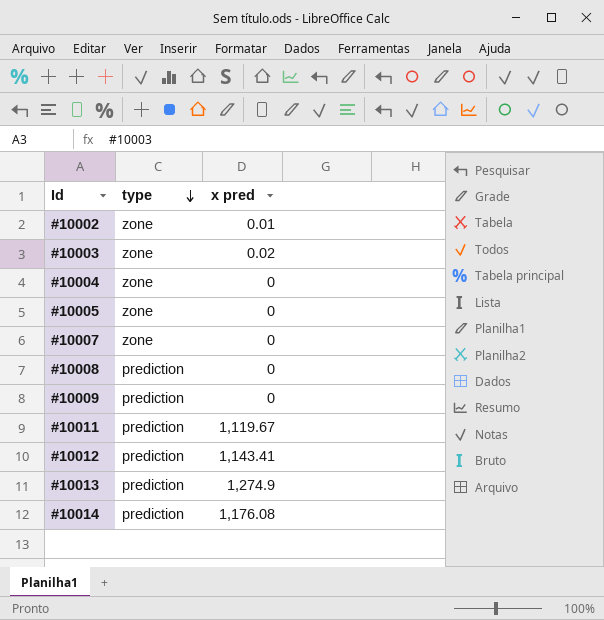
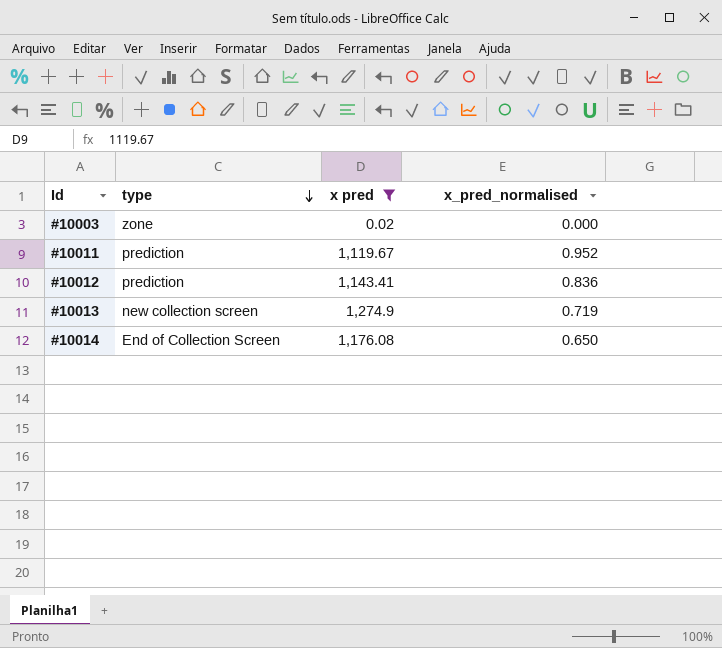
filter: none -> x pred >= 0.02
column x_pred_normalised | position: none -> 4
#10013 | type: prediction -> new collection screen
#10014 | type: prediction -> End of Collection Screen

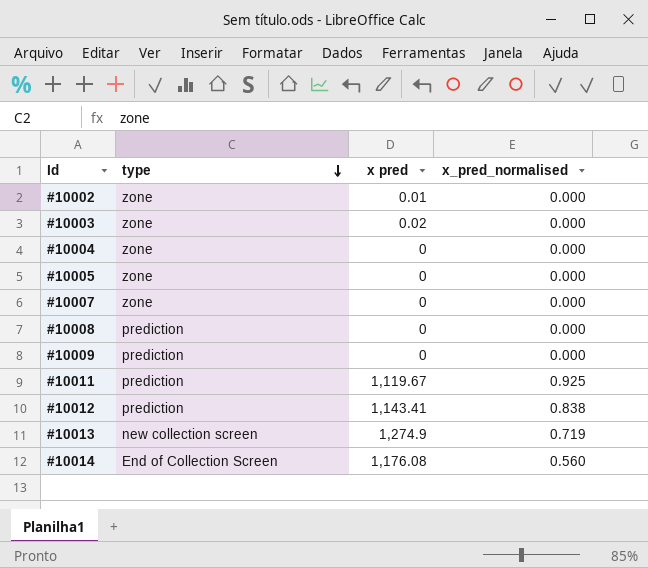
filter: x pred >= 0.02 -> none
#10011 | x_pred_normalised: 0.952 -> 0.925
#10012 | x_pred_normalised: 0.836 -> 0.838
#10014 | x_pred_normalised: 0.650 -> 0.560

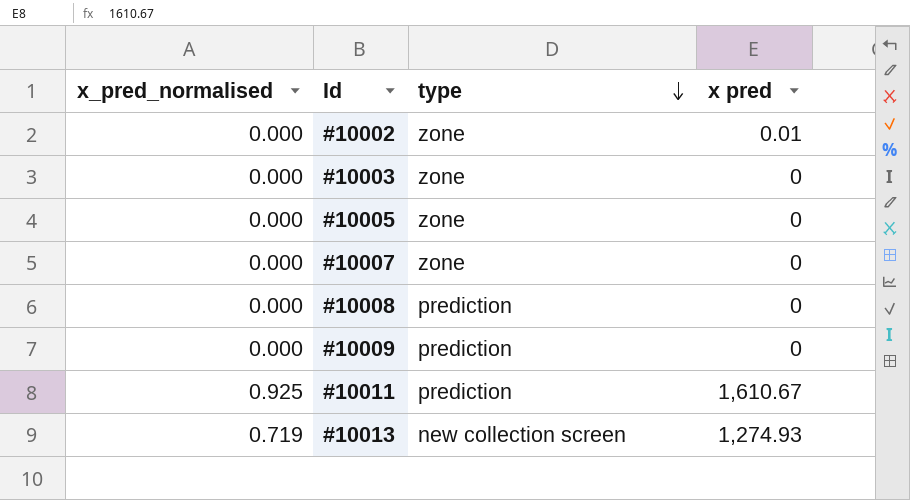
column x_pred_normalised | position: 4 -> 1
row #10004: zone | 0 | 0.000 -> none
row #10012: prediction | 1,143.41 | 0.838 -> none
row #10014: End of Collection Screen | 1,176.08 | 0.560 -> none
#10003 | x pred: 0.02 -> 0
#10011 | x pred: 1,119.67 -> 1,610.67
#10013 | x pred: 1,274.9 -> 1,274.93

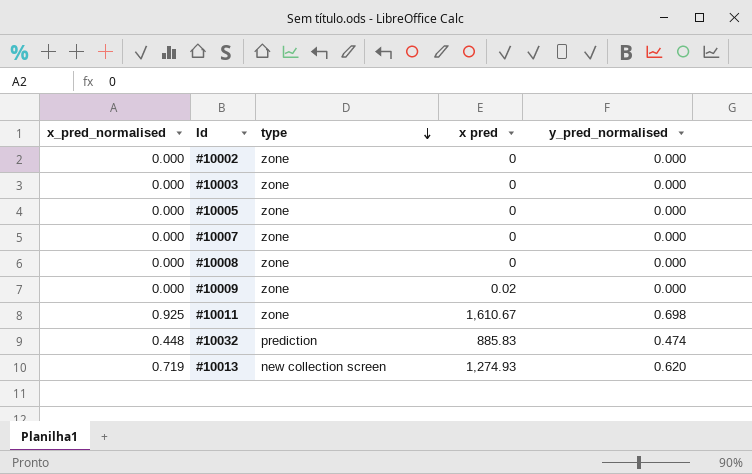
column y_pred_normalised | position: none -> 5
#10002 | x pred: 0.01 -> 0
#10008 | type: prediction -> zone
#10009 | type: prediction -> zone
#10009 | x pred: 0 -> 0.02
#10011 | type: prediction -> zone
row #10032: none -> 0.448 | prediction | 885.83 | 0.474

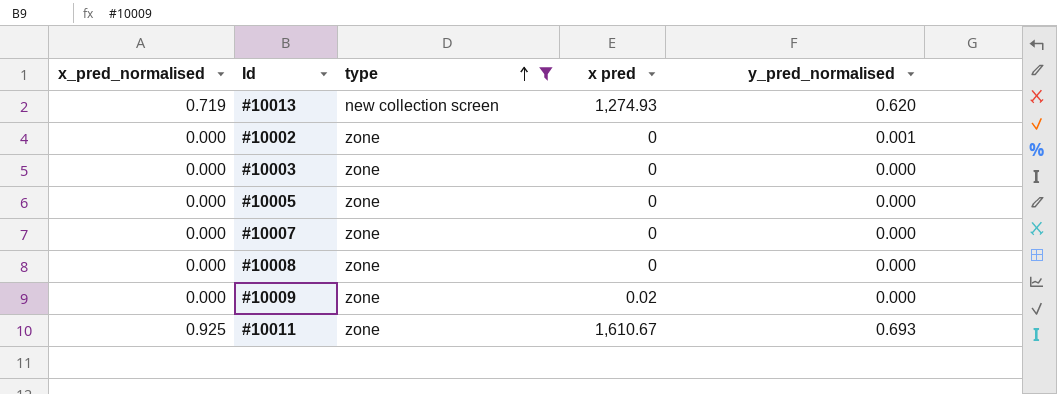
filter: none -> type != prediction
row order: type descending -> type ascending
#10002 | y_pred_normalised: 0.000 -> 0.001
#10011 | y_pred_normalised: 0.698 -> 0.693

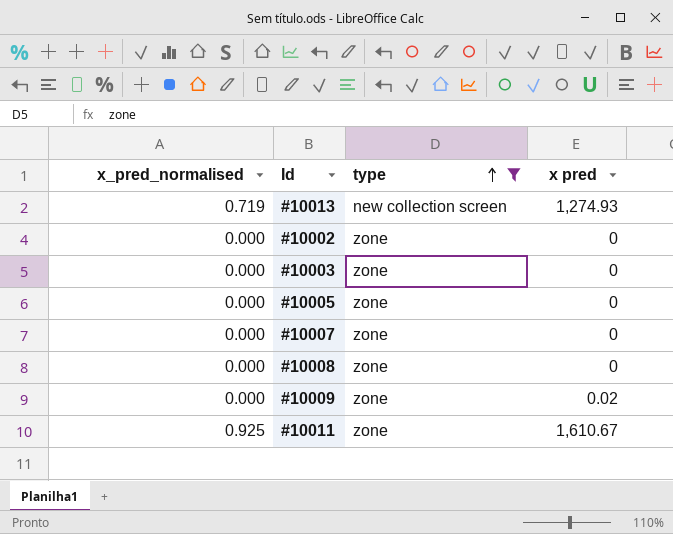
column y_pred_normalised | position: 5 -> none

